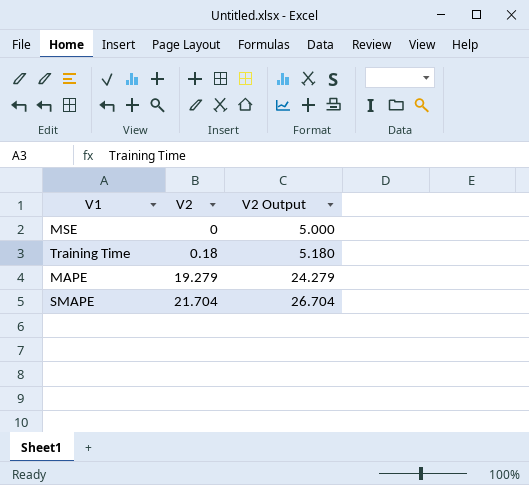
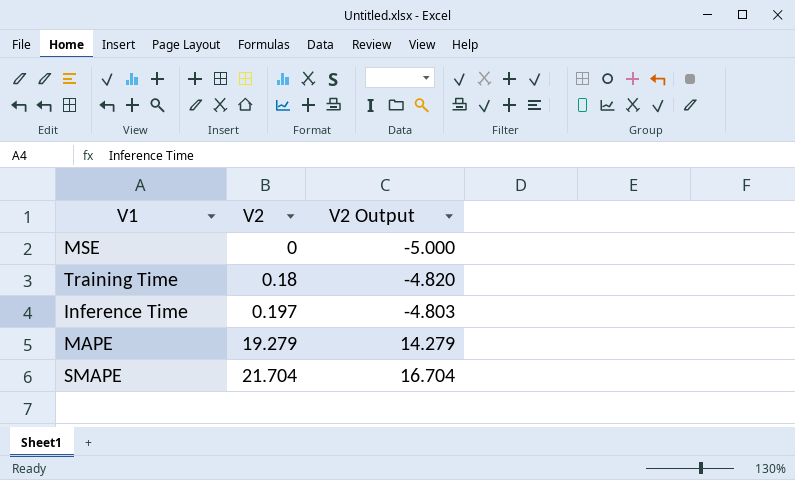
column V2 Output | formula: [V2] + 5 -> [V2] - 5
row Inference Time: none -> 0.197 | -4.803

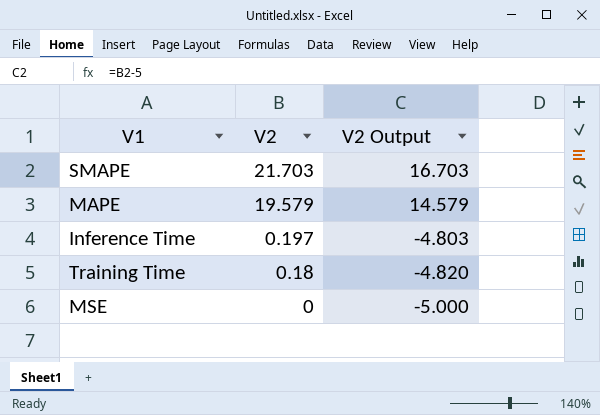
row order: V2 ascending -> V2 descending
SMAPE | V2: 21.704 -> 21.703
SMAPE | V2 Output: 16.704 -> 16.703
MAPE | V2: 19.279 -> 19.579
MAPE | V2 Output: 14.279 -> 14.579

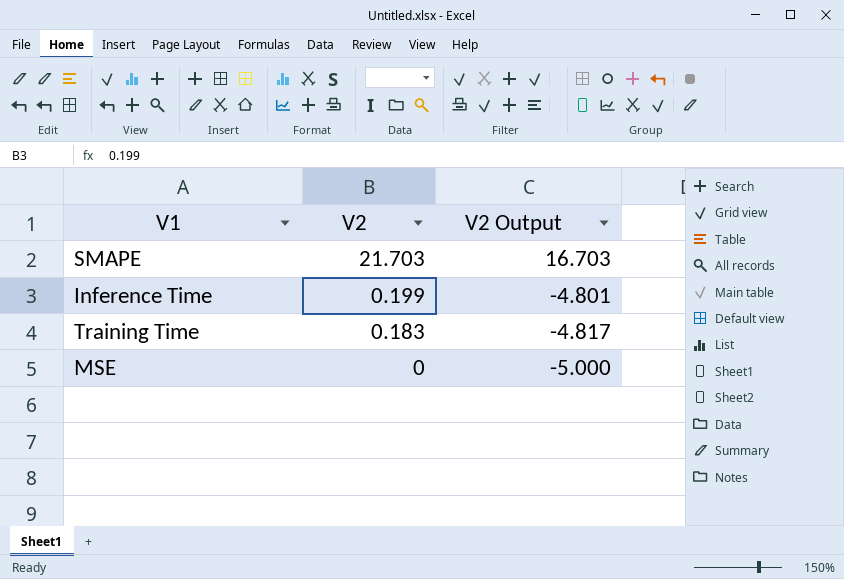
row MAPE: 19.579 | 14.579 -> none
Inference Time | V2: 0.197 -> 0.199
Inference Time | V2 Output: -4.803 -> -4.801
Training Time | V2: 0.18 -> 0.183
Training Time | V2 Output: -4.820 -> -4.817

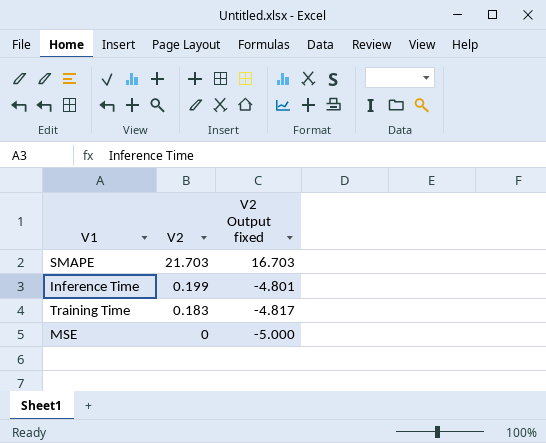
column name: V2 Output -> V2 Output fixed

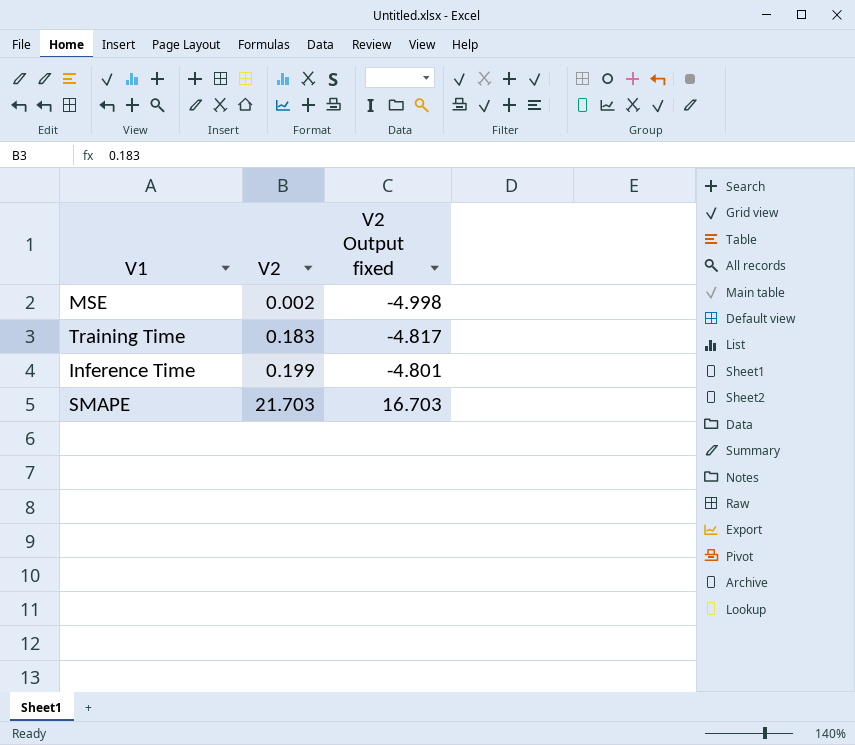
row order: V2 descending -> V2 ascending
MSE | V2: 0 -> 0.002
MSE | V2 Output fixed: -5.000 -> -4.998

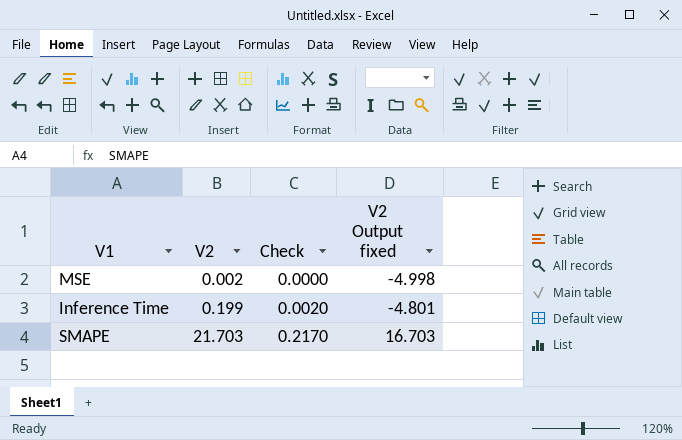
column Check | formula: none -> [V2] * 0.01
row Training Time: 0.183 | -4.817 -> none

